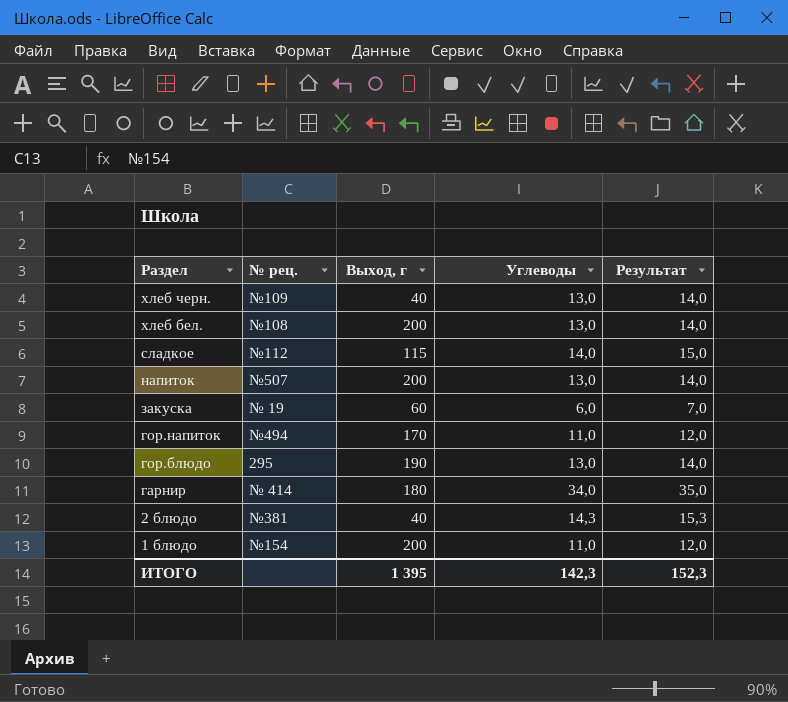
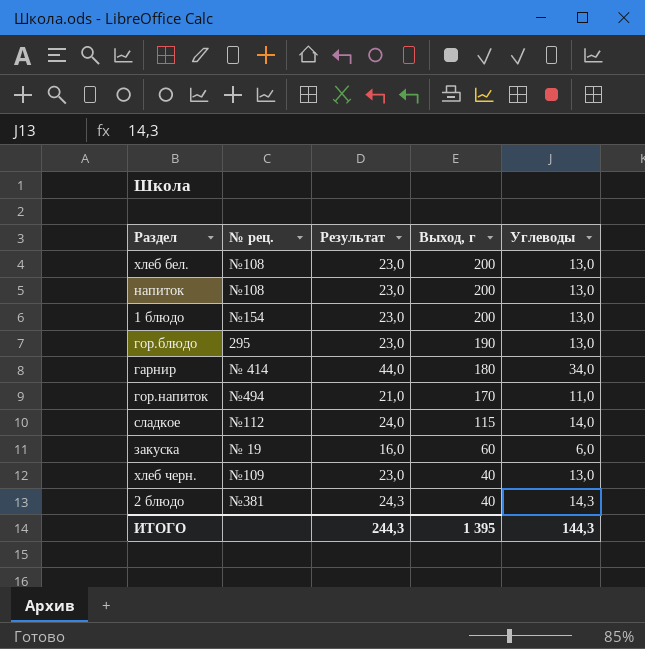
row order: Раздел descending -> Выход, г descending
column Результат | formula: [Углеводы] + 1 -> [Углеводы] + 10
column Результат | position: 5 -> 3
напиток | № рец.: №507 -> №108
1 блюдо | Углеводы: 11,0 -> 13,0
ИТОГО | Результат: 152,3 -> 244,3
ИТОГО | Углеводы: 142,3 -> 144,3

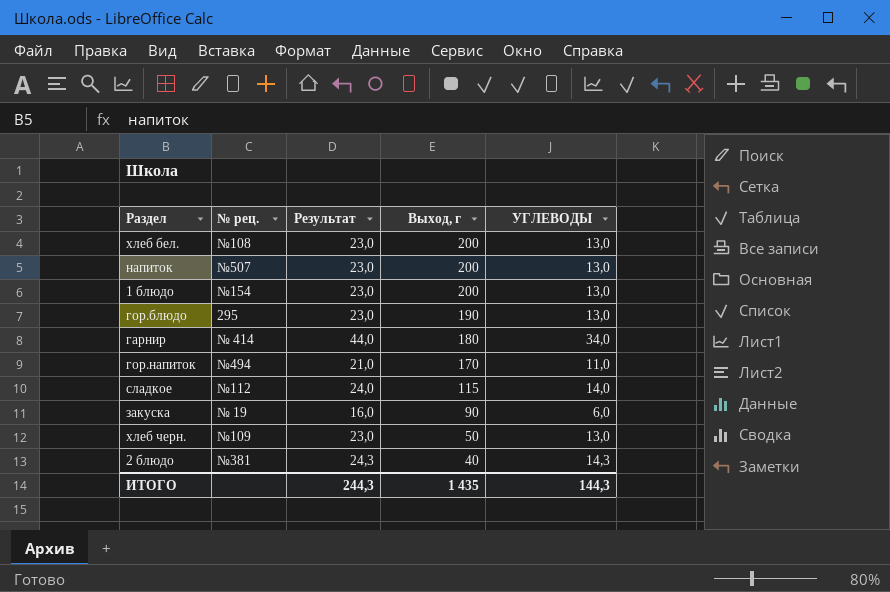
column name: Углеводы -> УГЛЕВОДЫ
напиток | № рец.: №108 -> №507
закуска | Выход, г: 60 -> 90
хлеб черн. | Выход, г: 40 -> 50
ИТОГО | Выход, г: 1 395 -> 1 435

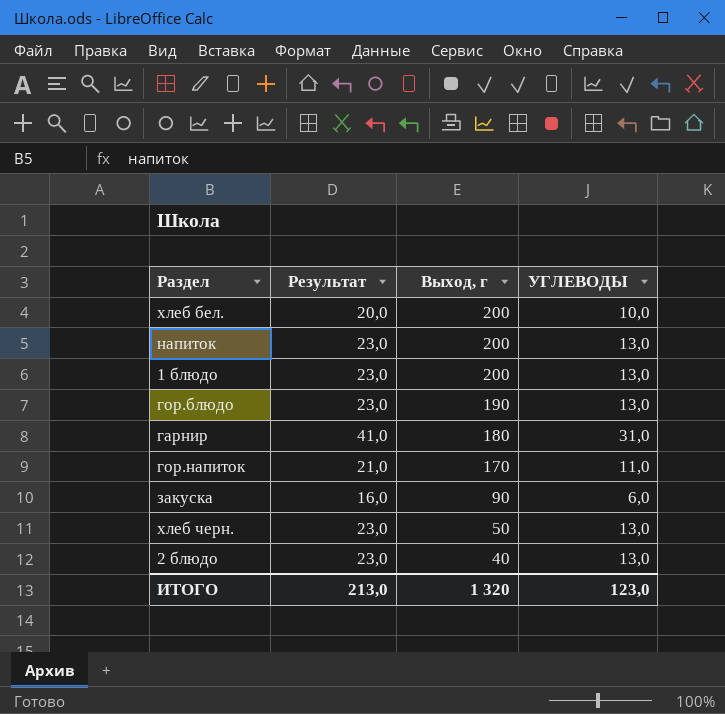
column № рец. | position: 2 -> none
row сладкое: №112 | 24,0 | 115 | 14,0 -> none
хлеб бел. | Результат: 23,0 -> 20,0
хлеб бел. | УГЛЕВОДЫ: 13,0 -> 10,0
гарнир | Результат: 44,0 -> 41,0
гарнир | УГЛЕВОДЫ: 34,0 -> 31,0
2 блюдо | Результат: 24,3 -> 23,0
2 блюдо | УГЛЕВОДЫ: 14,3 -> 13,0
ИТОГО | Результат: 244,3 -> 213,0
ИТОГО | Выход, г: 1 435 -> 1 320
ИТОГО | УГЛЕВОДЫ: 144,3 -> 123,0

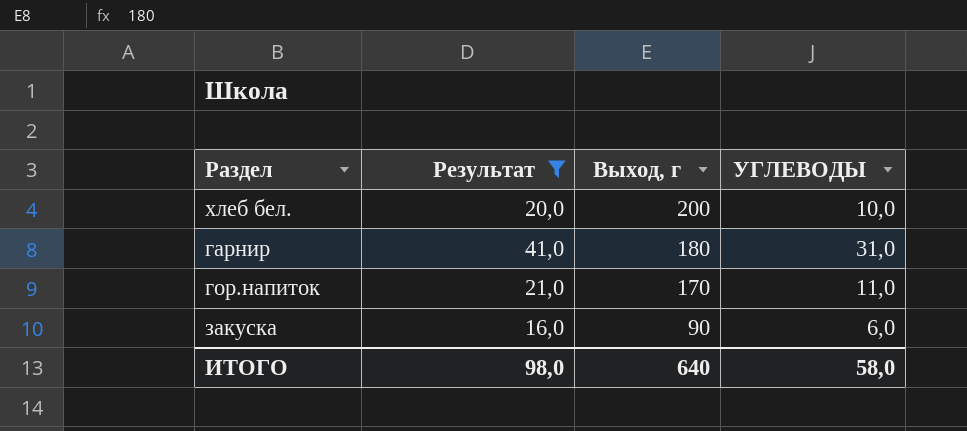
filter: none -> Результат != 23,0
ИТОГО | Результат: 213,0 -> 98,0
ИТОГО | Выход, г: 1 320 -> 640
ИТОГО | УГЛЕВОДЫ: 123,0 -> 58,0

